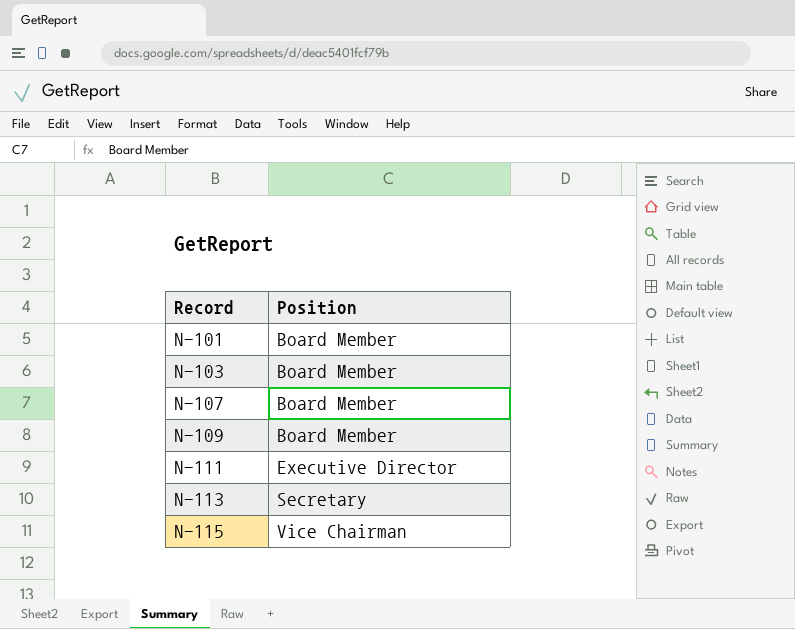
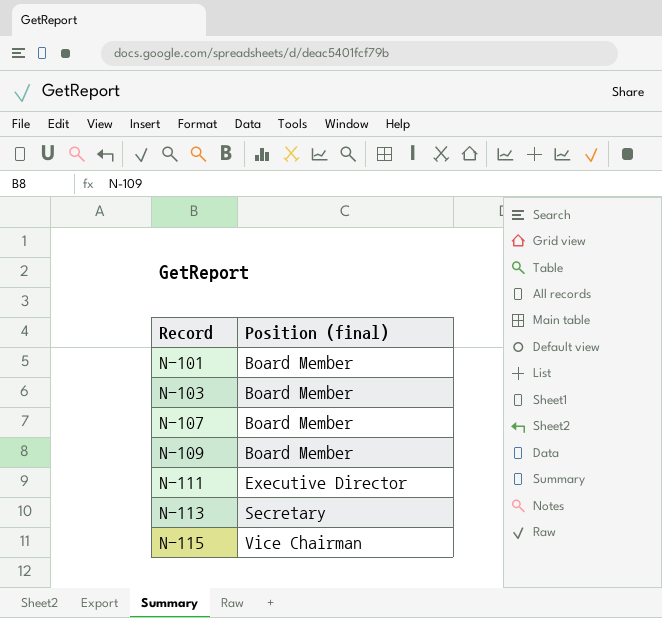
column name: Position -> Position (final)

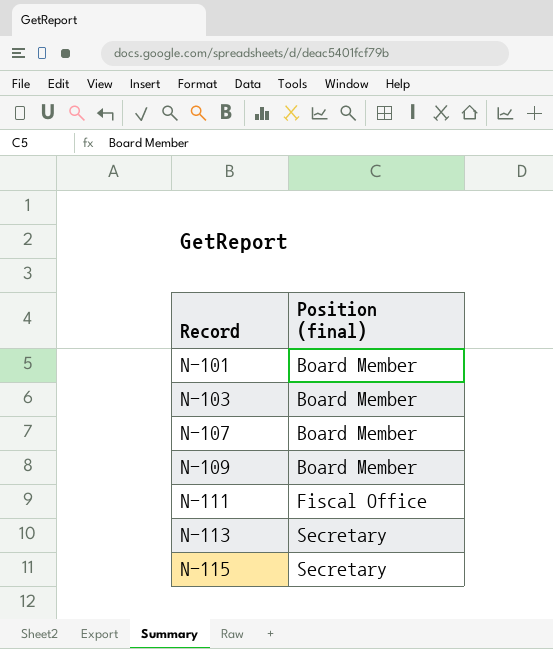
N-111 | Position (final): Executive Director -> Fiscal Office
N-115 | Position (final): Vice Chairman -> Secretary

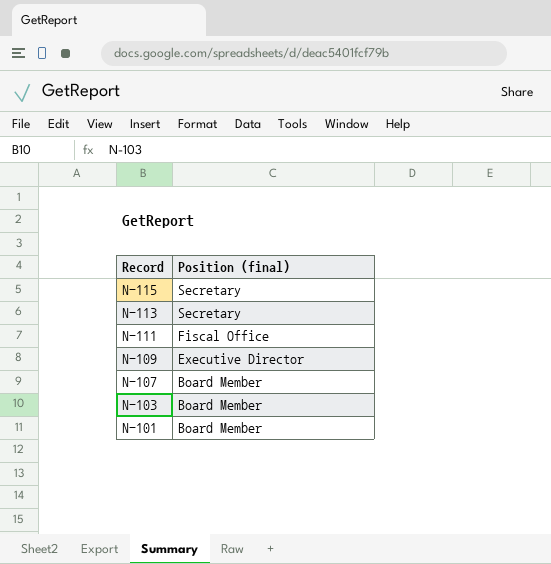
row order: Record ascending -> Record descending
N-109 | Position (final): Board Member -> Executive Director

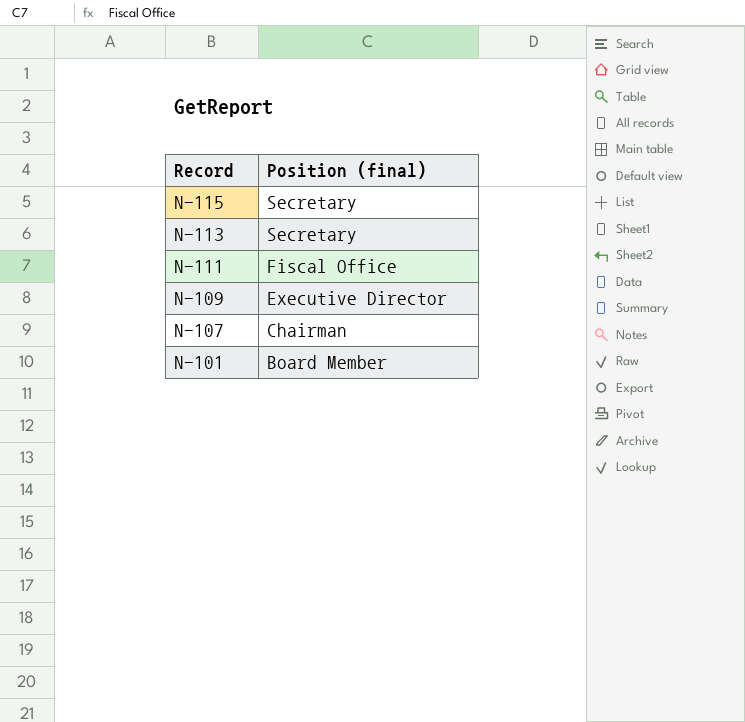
row N-103: Board Member -> none
N-107 | Position (final): Board Member -> Chairman

